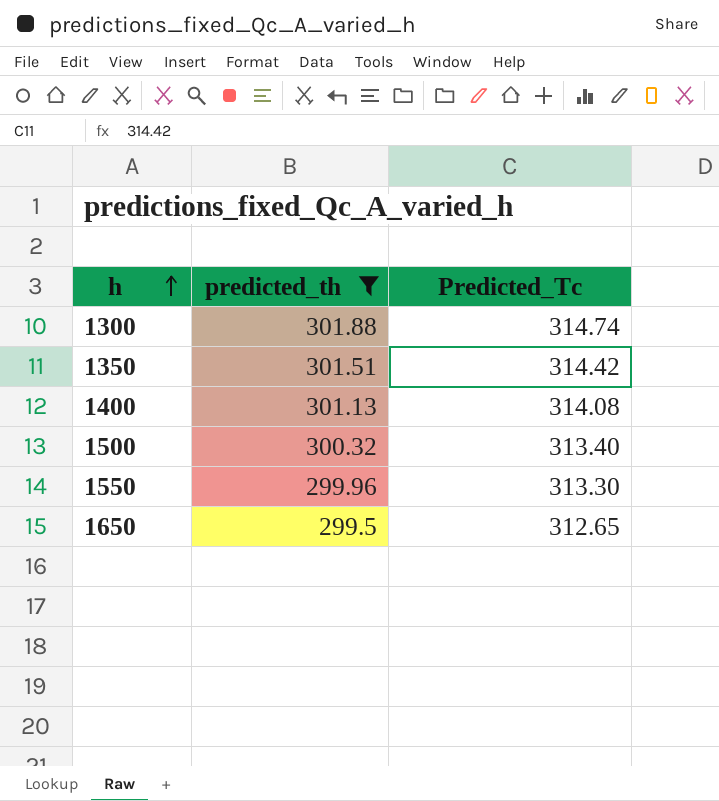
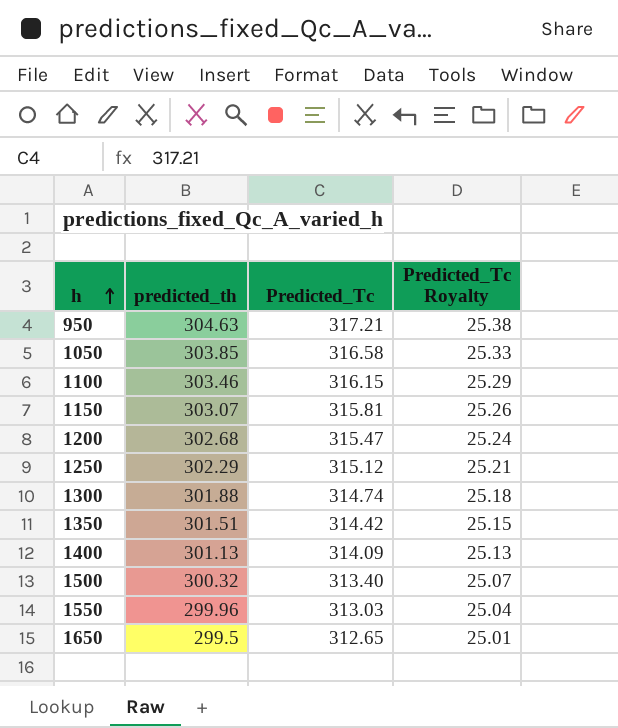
filter: predicted_th <= 301.88 -> none
column Predicted_Tc Royalty | formula: none -> [Predicted_Tc] * 0.08
1400 | Predicted_Tc: 314.08 -> 314.09
1550 | Predicted_Tc: 313.30 -> 313.03

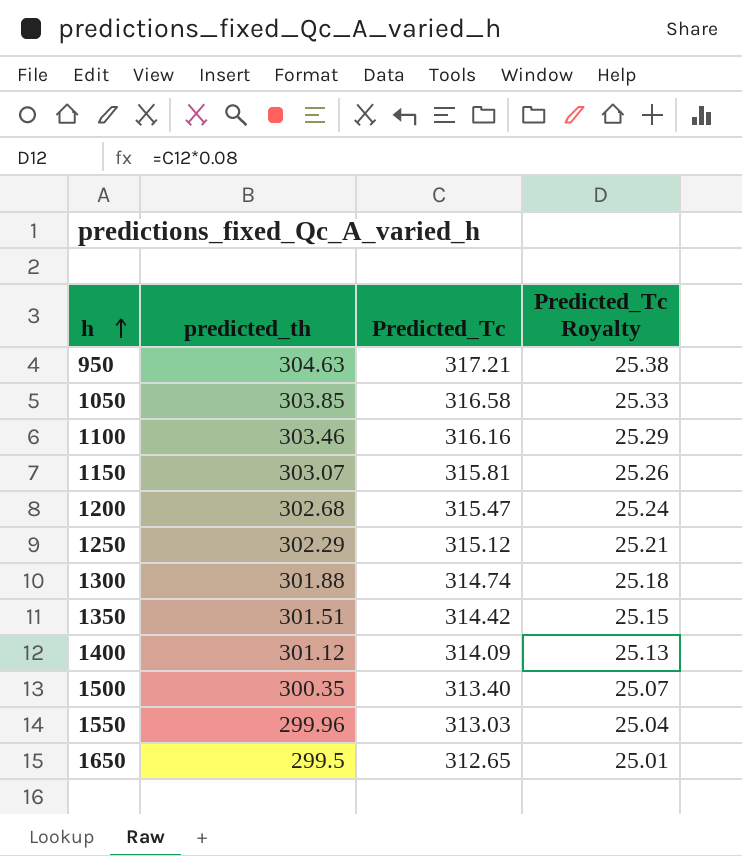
1100 | Predicted_Tc: 316.15 -> 316.16
1400 | predicted_th: 301.13 -> 301.12
1500 | predicted_th: 300.32 -> 300.35

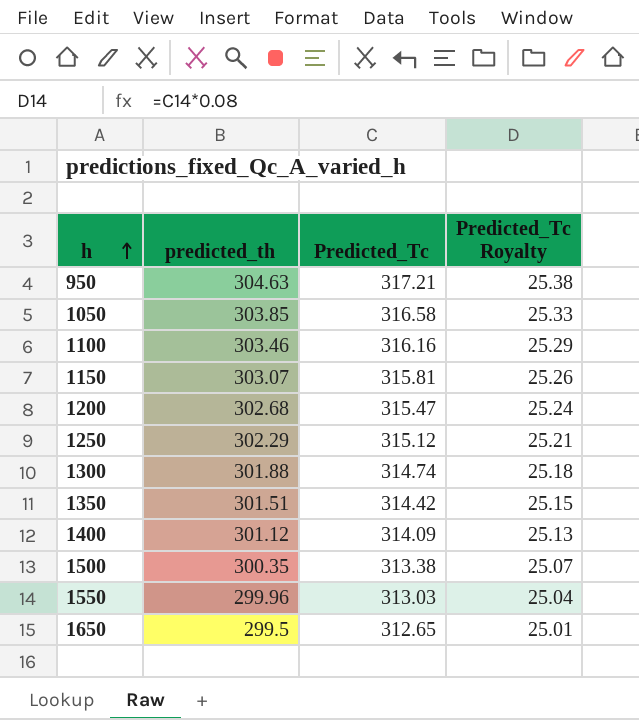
1500 | Predicted_Tc: 313.40 -> 313.38

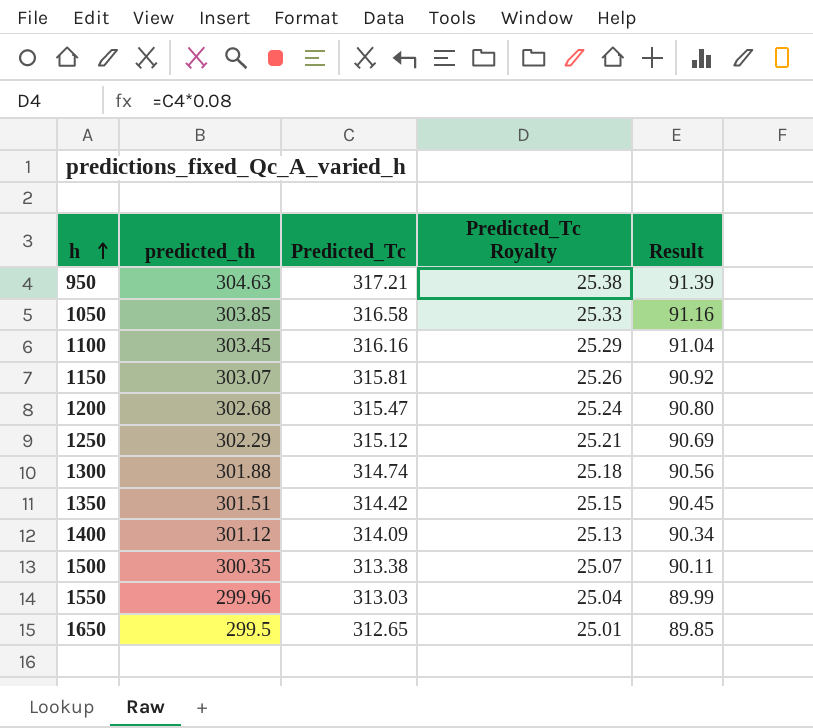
column Result | formula: none -> [predicted_th] * 0.3
1100 | predicted_th: 303.46 -> 303.45

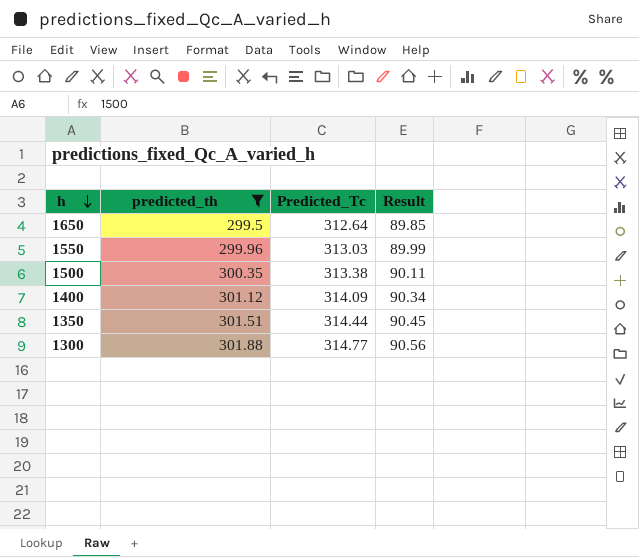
filter: none -> predicted_th <= 301.88
row order: h ascending -> h descending
column Predicted_Tc Royalty | formula: [Predicted_Tc] * 0.08 -> none
1650 | Predicted_Tc: 312.65 -> 312.64
1350 | Predicted_Tc: 314.42 -> 314.44
1300 | Predicted_Tc: 314.74 -> 314.77

